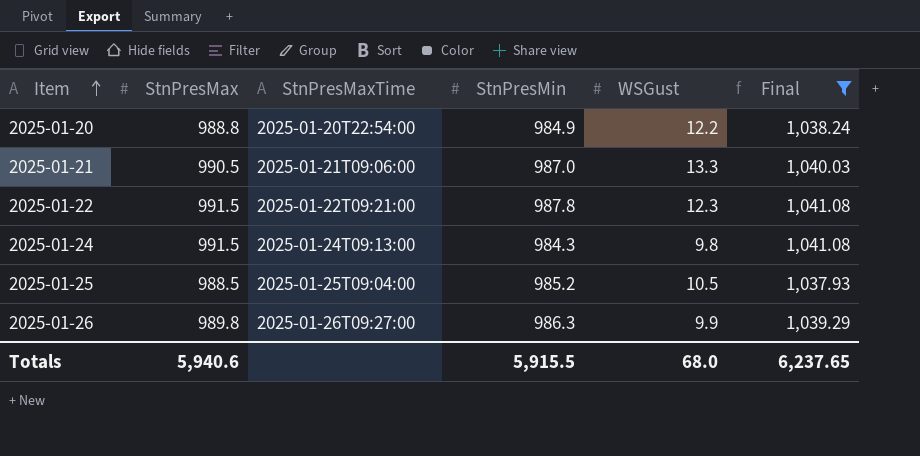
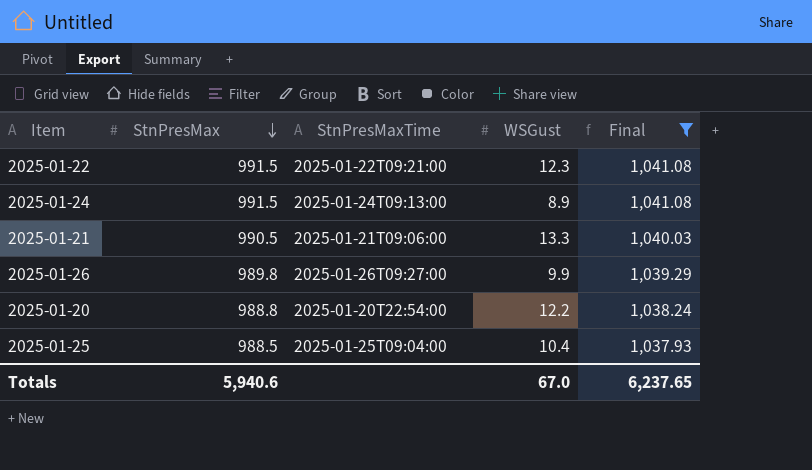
row order: Item ascending -> StnPresMax descending
column StnPresMin | position: 4 -> none
2025-01-24 | WSGust: 9.8 -> 8.9
2025-01-25 | WSGust: 10.5 -> 10.4
Totals | WSGust: 68.0 -> 67.0

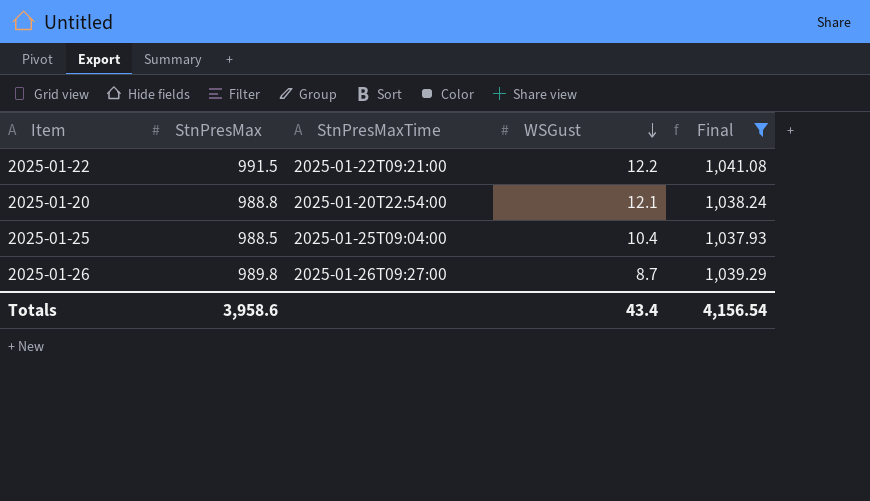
row order: StnPresMax descending -> WSGust descending
row 2025-01-24: 991.5 | 2025-01-24T09:13:00 | 8.9 | 1,041.08 -> none
row 2025-01-21: 990.5 | 2025-01-21T09:06:00 | 13.3 | 1,040.03 -> none
2025-01-22 | WSGust: 12.3 -> 12.2
2025-01-20 | WSGust: 12.2 -> 12.1
2025-01-26 | WSGust: 9.9 -> 8.7
Totals | StnPresMax: 5,940.6 -> 3,958.6
Totals | WSGust: 67.0 -> 43.4
Totals | Final: 6,237.65 -> 4,156.54

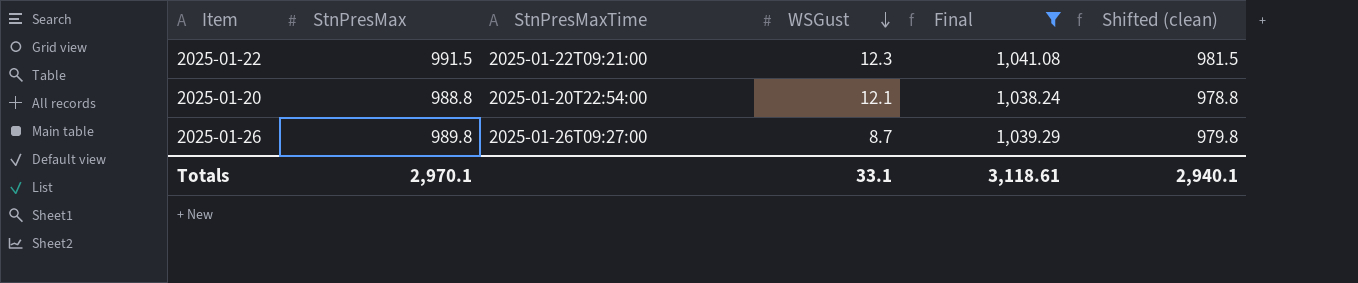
column Shifted (clean) | formula: none -> [StnPresMax] - 10
row 2025-01-25: 988.5 | 2025-01-25T09:04:00 | 10.4 | 1,037.93 -> none
2025-01-22 | WSGust: 12.2 -> 12.3
Totals | StnPresMax: 3,958.6 -> 2,970.1
Totals | WSGust: 43.4 -> 33.1
Totals | Final: 4,156.54 -> 3,118.61

